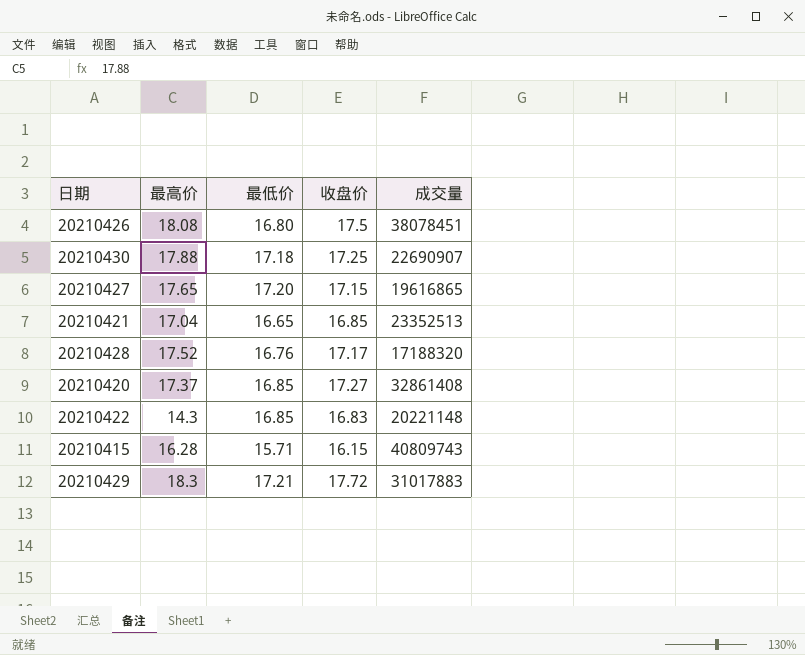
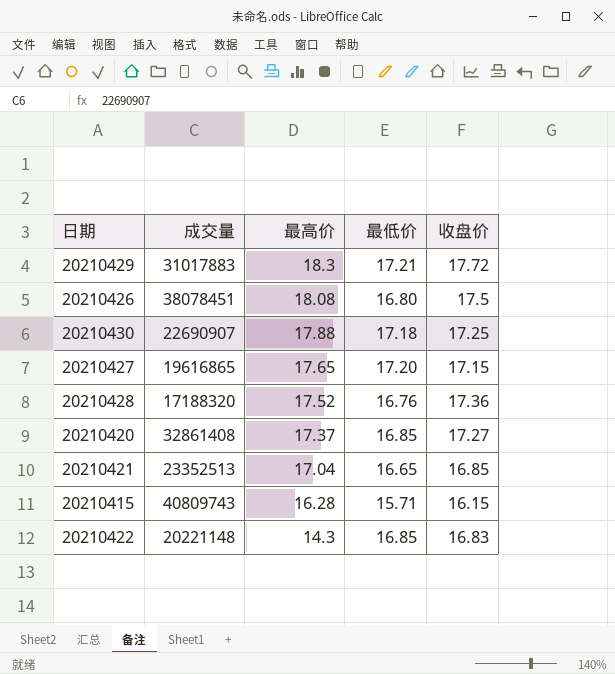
row order: none -> 最高价 descending
column 成交量 | position: 5 -> 2
20210428 | 收盘价: 17.17 -> 17.36

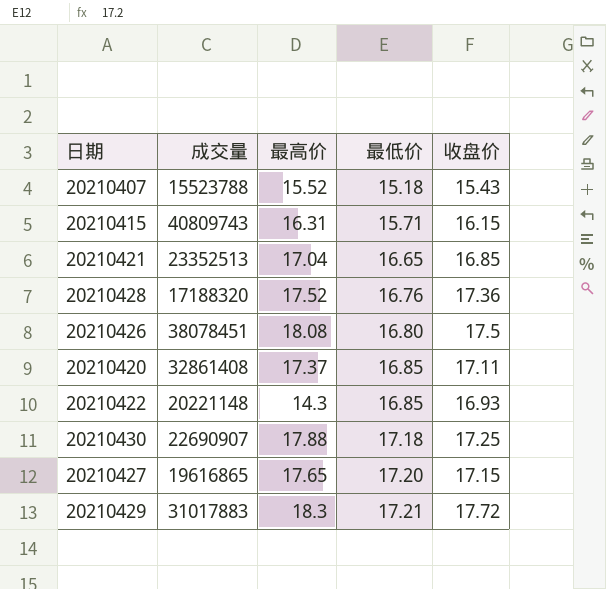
row order: 最高价 descending -> 最低价 ascending
row 20210407: none -> 15523788 | 15.52 | 15.18 | 15.43
20210415 | 最高价: 16.28 -> 16.31
20210420 | 收盘价: 17.27 -> 17.11
20210422 | 收盘价: 16.83 -> 16.93

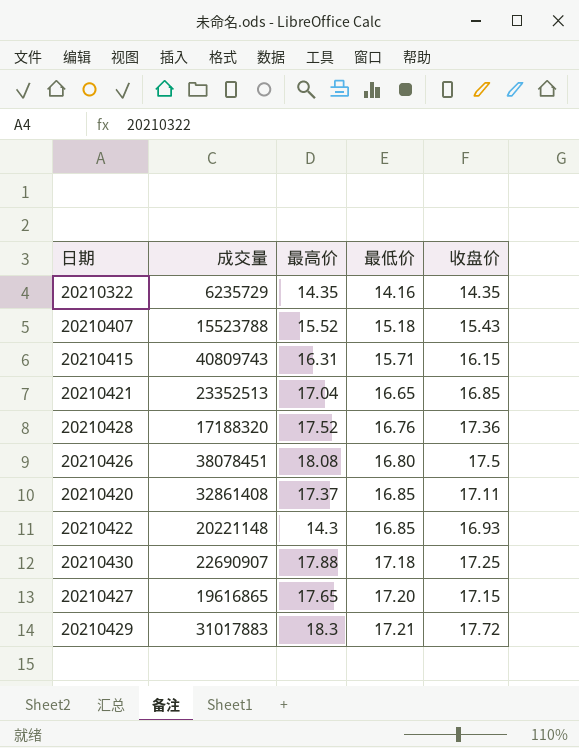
row 20210322: none -> 6235729 | 14.35 | 14.16 | 14.35

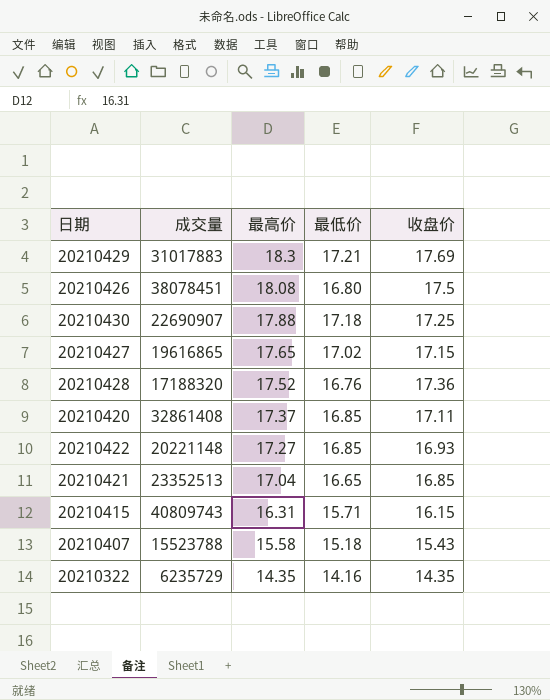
row order: 最低价 ascending -> 最高价 descending
20210429 | 收盘价: 17.72 -> 17.69
20210427 | 最低价: 17.20 -> 17.02
20210422 | 最高价: 14.3 -> 17.27
20210407 | 最高价: 15.52 -> 15.58

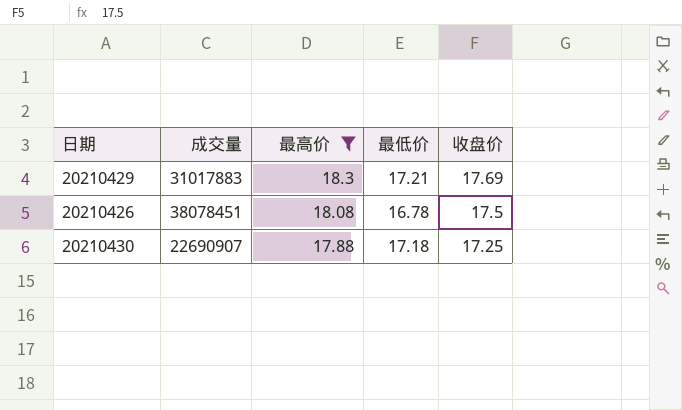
filter: none -> 最高价 >= 17.88
20210426 | 最低价: 16.80 -> 16.78

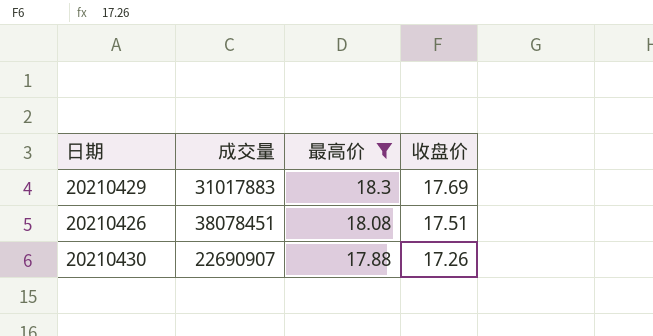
column 最低价 | position: 4 -> none
20210426 | 收盘价: 17.5 -> 17.51
20210430 | 收盘价: 17.25 -> 17.26

